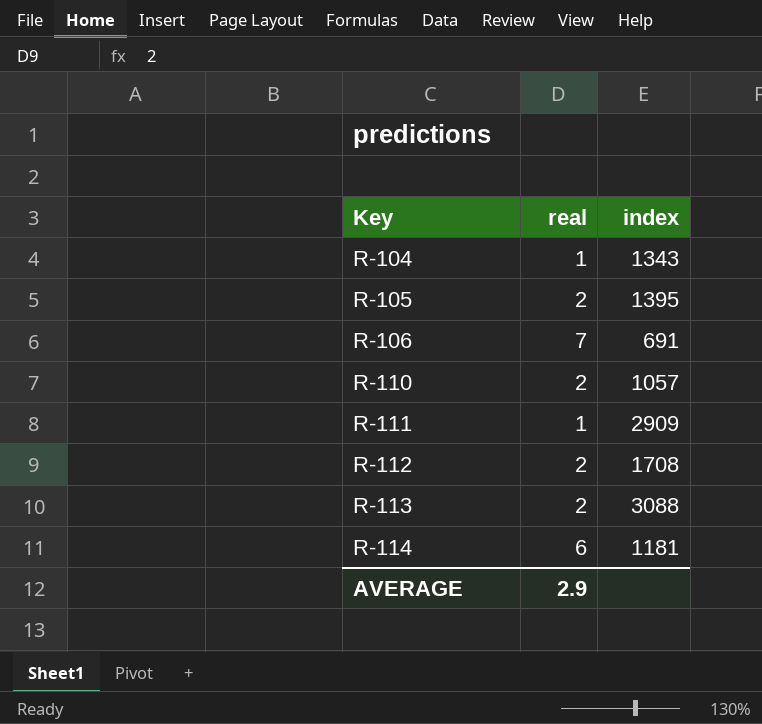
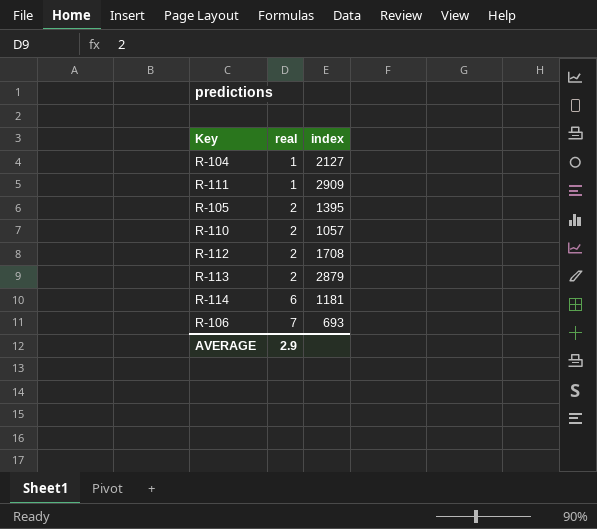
row order: Key ascending -> real ascending
R-104 | index: 1343 -> 2127
R-113 | index: 3088 -> 2879
R-106 | index: 691 -> 693

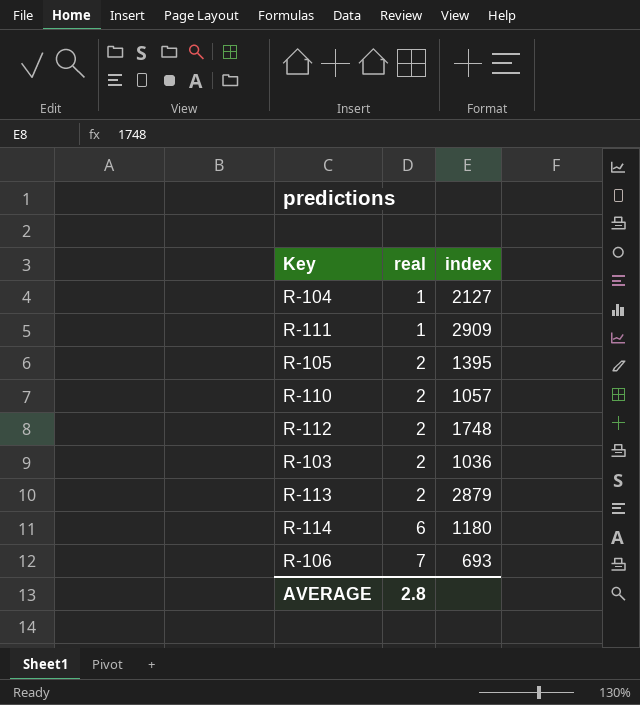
R-112 | index: 1708 -> 1748
row R-103: none -> 2 | 1036
R-114 | index: 1181 -> 1180
AVERAGE | real: 2.9 -> 2.8

